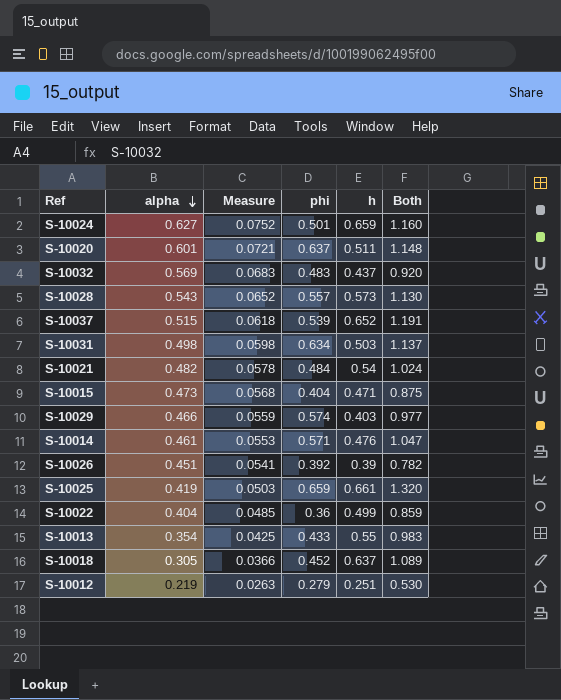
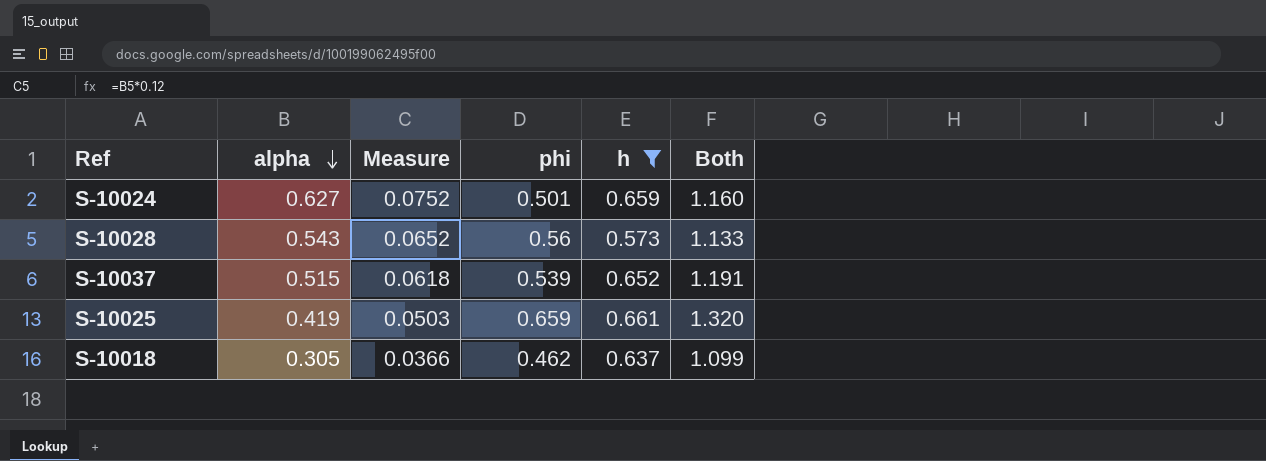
filter: none -> h >= 0.573
S-10028 | phi: 0.557 -> 0.56
S-10028 | Both: 1.130 -> 1.133
S-10018 | phi: 0.452 -> 0.462
S-10018 | Both: 1.089 -> 1.099

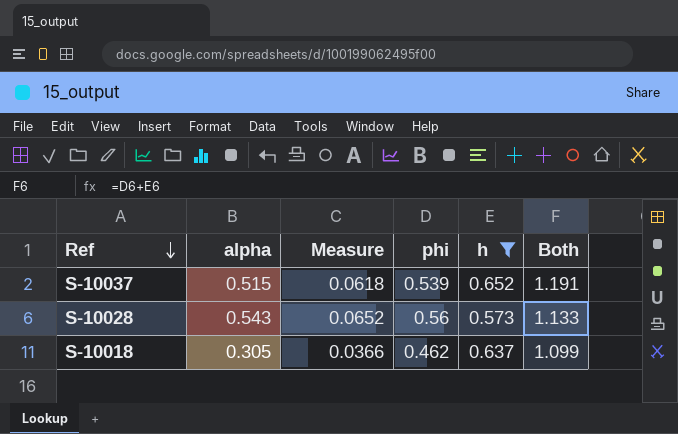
row order: alpha descending -> Ref descending
row S-10024: 0.627 | 0.0752 | 0.501 | 0.659 | 1.160 -> none
row S-10025: 0.419 | 0.0503 | 0.659 | 0.661 | 1.320 -> none

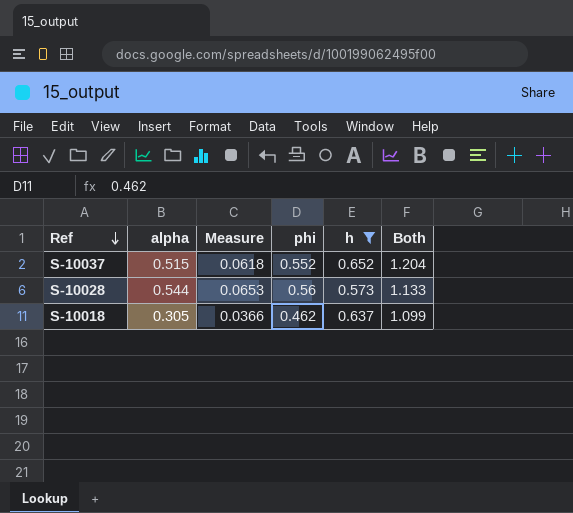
S-10037 | phi: 0.539 -> 0.552
S-10037 | Both: 1.191 -> 1.204
S-10028 | alpha: 0.543 -> 0.544
S-10028 | Measure: 0.0652 -> 0.0653

